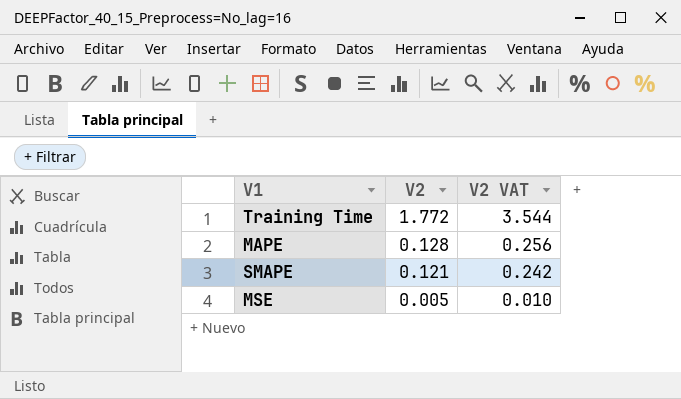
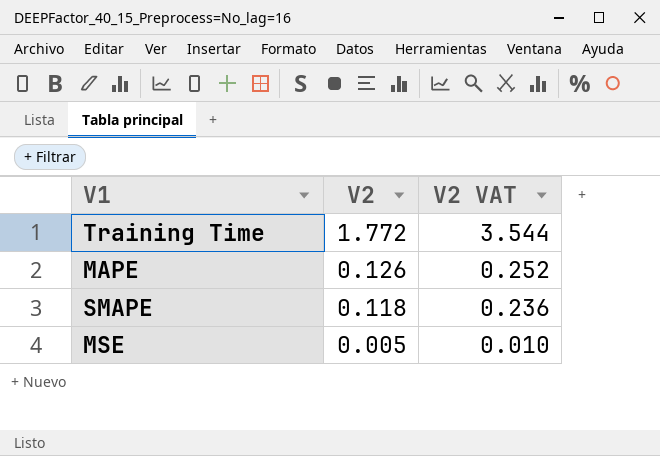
MAPE | V2: 0.128 -> 0.126
MAPE | V2 VAT: 0.256 -> 0.252
SMAPE | V2: 0.121 -> 0.118
SMAPE | V2 VAT: 0.242 -> 0.236

